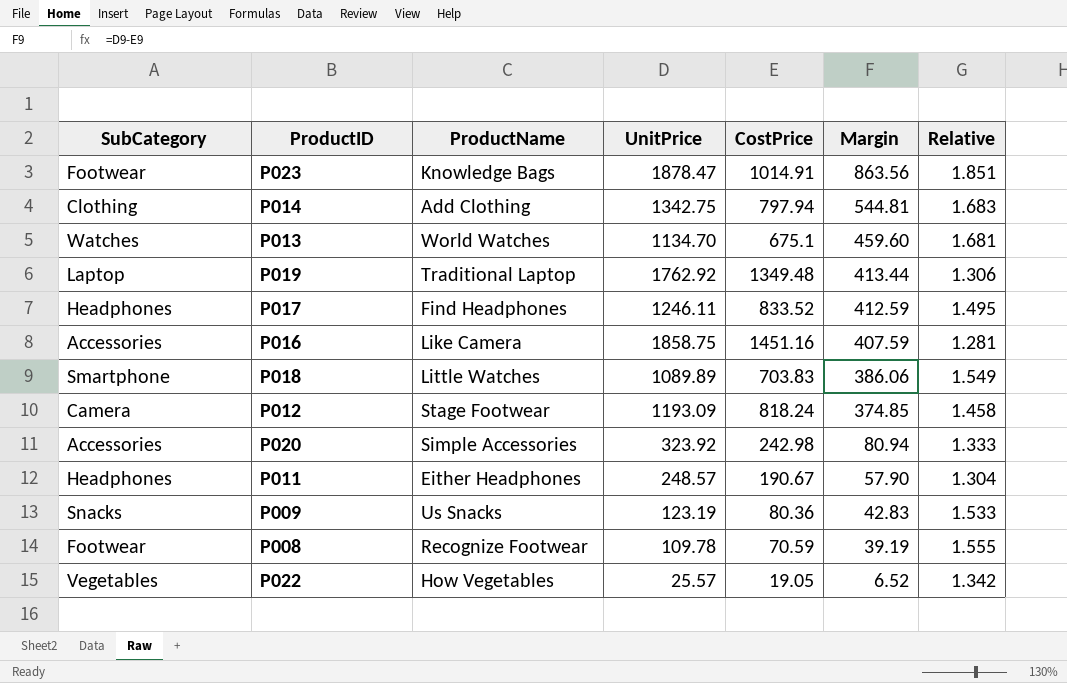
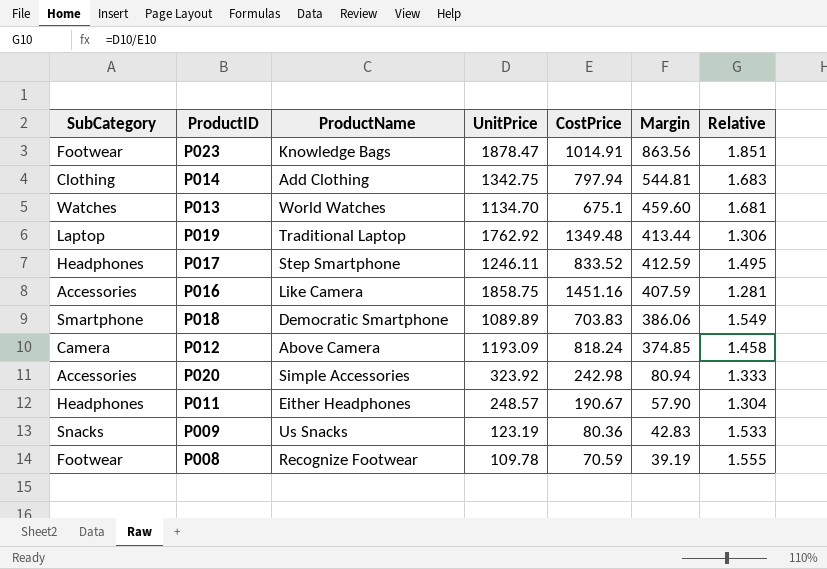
row P022: Vegetables | How Vegetables | 25.57 | 19.05 | 6.52 | 1.342 -> none
P017 | ProductName: Find Headphones -> Step Smartphone
P018 | ProductName: Little Watches -> Democratic Smartphone
P012 | ProductName: Stage Footwear -> Above Camera

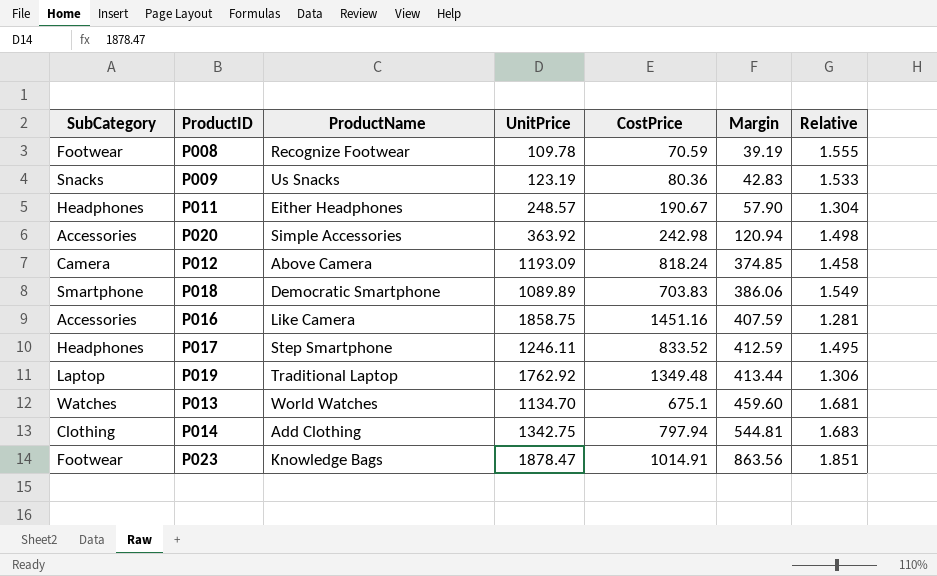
row order: Margin descending -> Margin ascending
P020 | UnitPrice: 323.92 -> 363.92
P020 | Margin: 80.94 -> 120.94
P020 | Relative: 1.333 -> 1.498

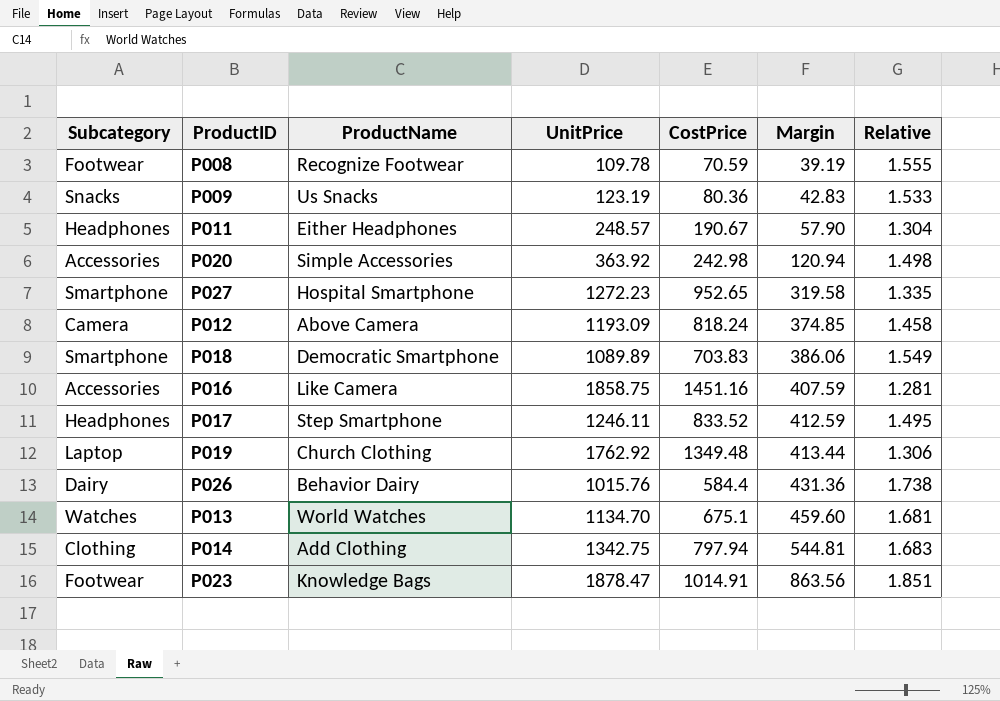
column name: SubCategory -> Subcategory
row P027: none -> Smartphone | Hospital Smartphone | 1272.23 | 952.65 | 319.58 | 1.335
P019 | ProductName: Traditional Laptop -> Church Clothing
row P026: none -> Dairy | Behavior Dairy | 1015.76 | 584.4 | 431.36 | 1.738

